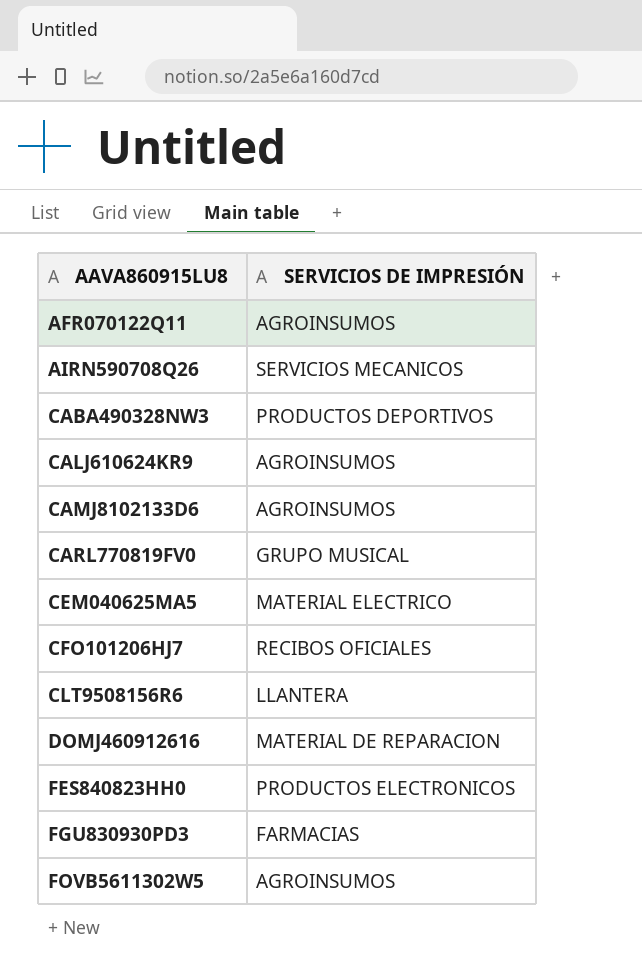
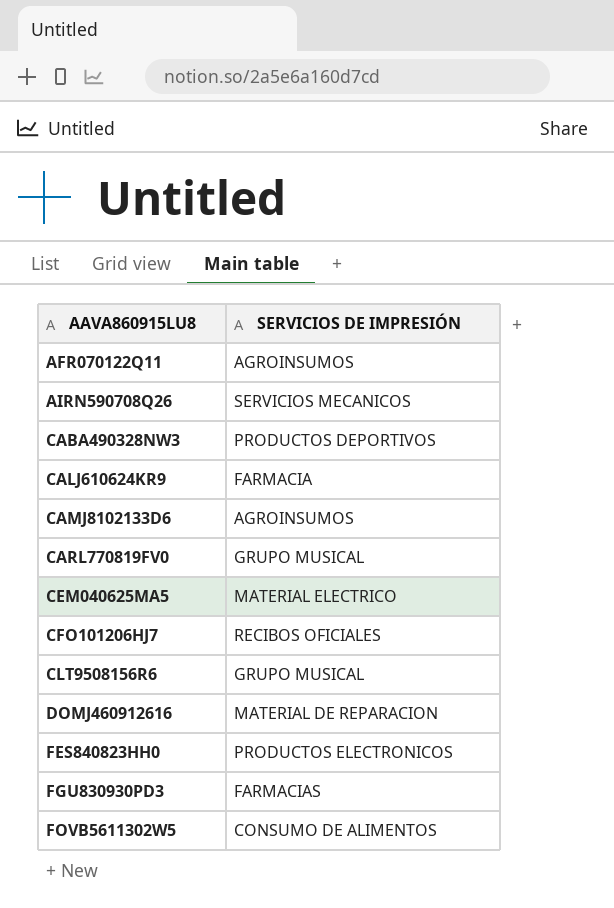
CALJ610624KR9 | SERVICIOS DE IMPRESIÓN: AGROINSUMOS -> FARMACIA
CLT9508156R6 | SERVICIOS DE IMPRESIÓN: LLANTERA -> GRUPO MUSICAL
FOVB5611302W5 | SERVICIOS DE IMPRESIÓN: AGROINSUMOS -> CONSUMO DE ALIMENTOS

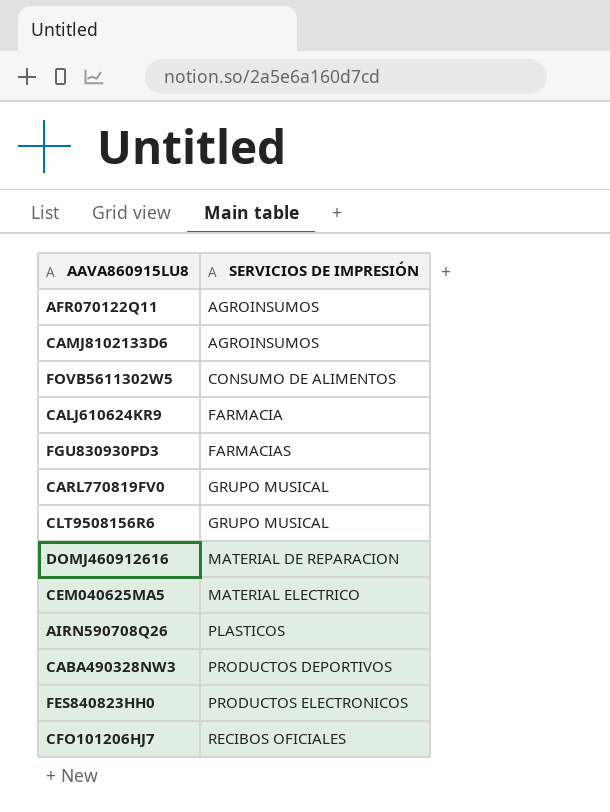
row order: AAVA860915LU8 ascending -> SERVICIOS DE IMPRESIÓN ascending
AIRN590708Q26 | SERVICIOS DE IMPRESIÓN: SERVICIOS MECANICOS -> PLASTICOS

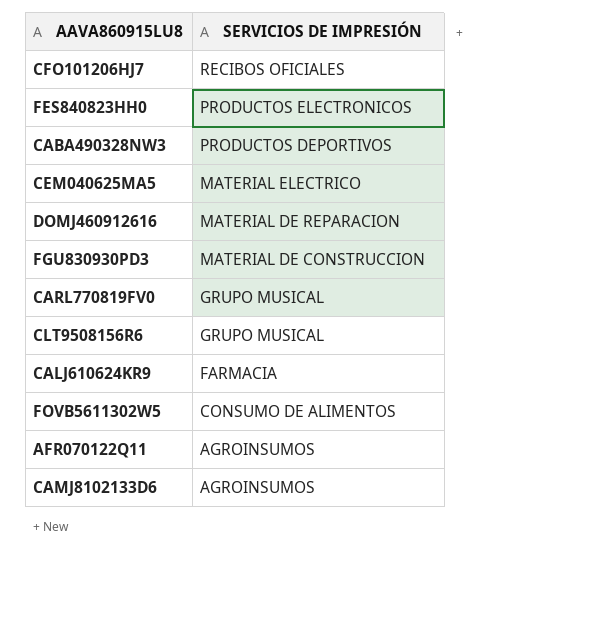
row order: SERVICIOS DE IMPRESIÓN ascending -> SERVICIOS DE IMPRESIÓN descending
row AIRN590708Q26: PLASTICOS -> none
FGU830930PD3 | SERVICIOS DE IMPRESIÓN: FARMACIAS -> MATERIAL DE CONSTRUCCION

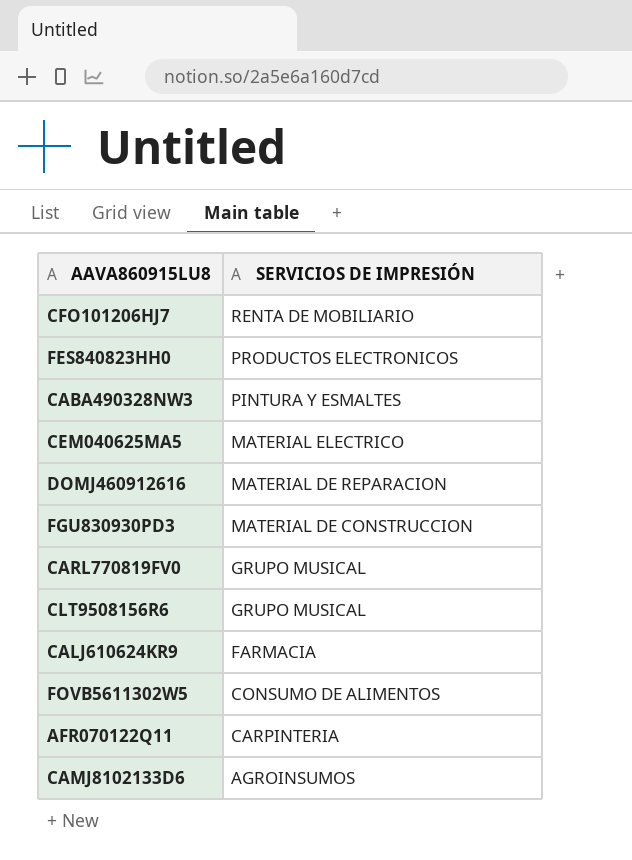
CFO101206HJ7 | SERVICIOS DE IMPRESIÓN: RECIBOS OFICIALES -> RENTA DE MOBILIARIO
CABA490328NW3 | SERVICIOS DE IMPRESIÓN: PRODUCTOS DEPORTIVOS -> PINTURA Y ESMALTES
AFR070122Q11 | SERVICIOS DE IMPRESIÓN: AGROINSUMOS -> CARPINTERIA

